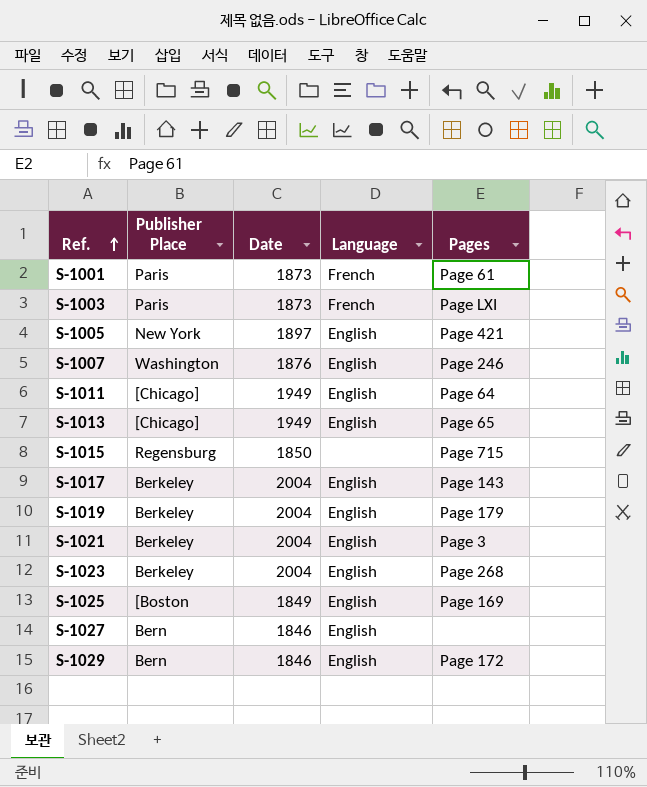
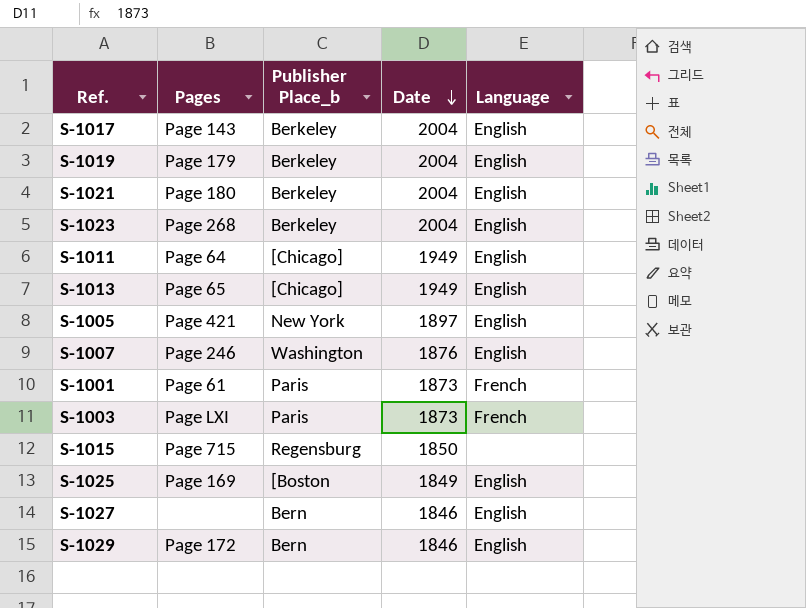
row order: Ref. ascending -> Date descending
column Pages | position: 5 -> 2
column name: Publisher Place -> Publisher Place_b
S-1021 | Pages: Page 3 -> Page 180

